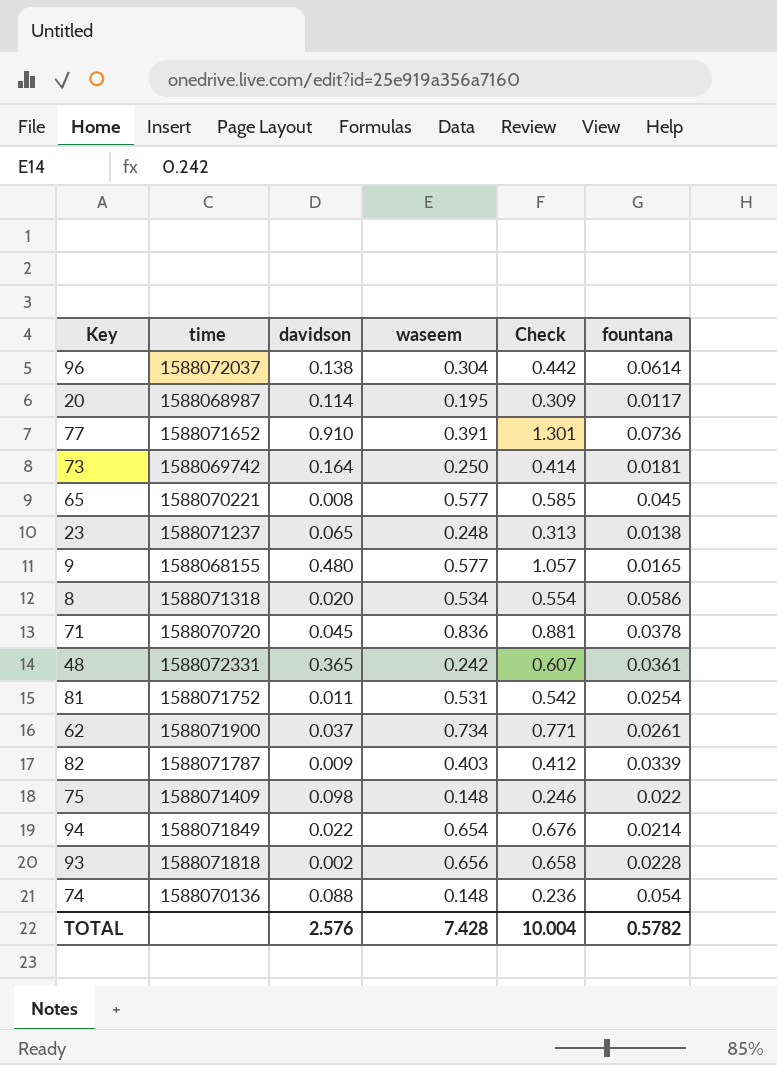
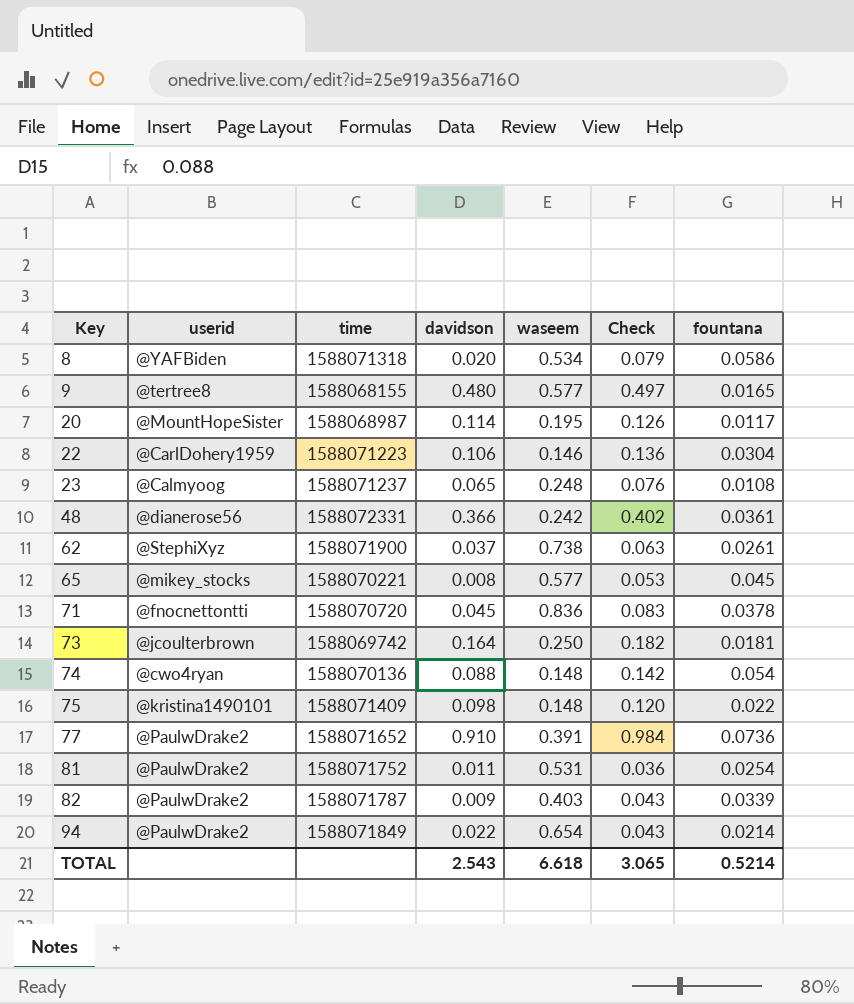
row order: none -> Key ascending
column userid | position: none -> 2
column Check | formula: [davidson] + [waseem] -> [davidson] + [fountana]
row 96: 1588072037 | 0.138 | 0.304 | 0.442 | 0.0614 -> none
row 93: 1588071818 | 0.002 | 0.656 | 0.658 | 0.0228 -> none
row 22: none -> @CarlDohery1959 | 1588071223 | 0.106 | 0.146 | 0.136 | 0.0304
23 | fountana: 0.0138 -> 0.0108
48 | davidson: 0.365 -> 0.366
62 | waseem: 0.734 -> 0.738
TOTAL | davidson: 2.576 -> 2.543
TOTAL | waseem: 7.428 -> 6.618
TOTAL | Check: 10.004 -> 3.065
TOTAL | fountana: 0.5782 -> 0.5214

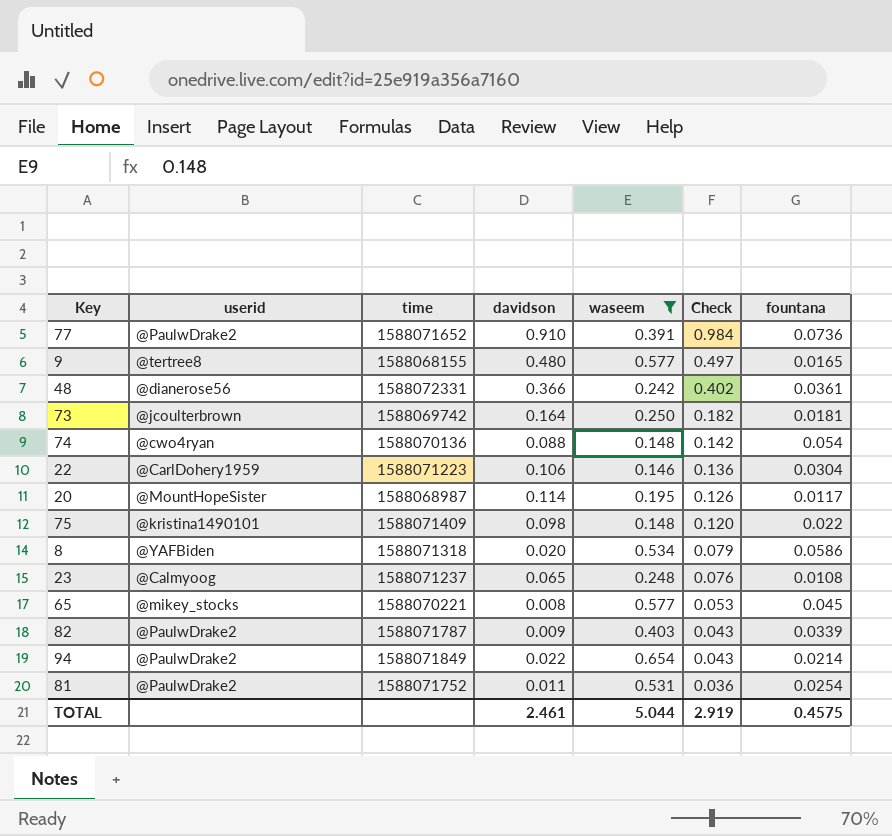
filter: none -> waseem <= 0.654
row order: Key ascending -> Check descending
TOTAL | davidson: 2.543 -> 2.461
TOTAL | waseem: 6.618 -> 5.044
TOTAL | Check: 3.065 -> 2.919
TOTAL | fountana: 0.5214 -> 0.4575

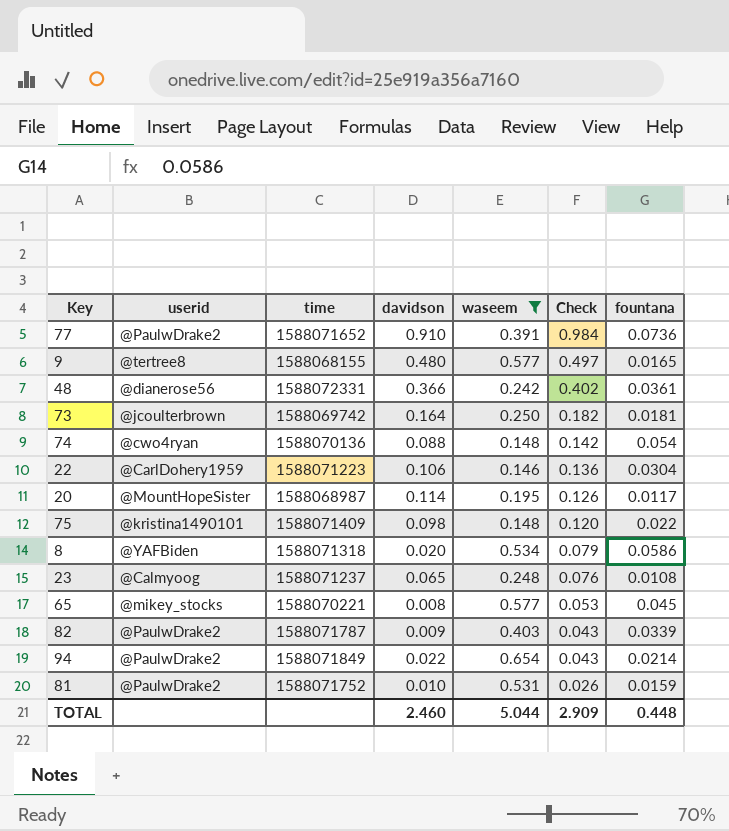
81 | davidson: 0.011 -> 0.010
81 | Check: 0.036 -> 0.026
81 | fountana: 0.0254 -> 0.0159
TOTAL | davidson: 2.461 -> 2.460
TOTAL | Check: 2.919 -> 2.909
TOTAL | fountana: 0.4575 -> 0.448

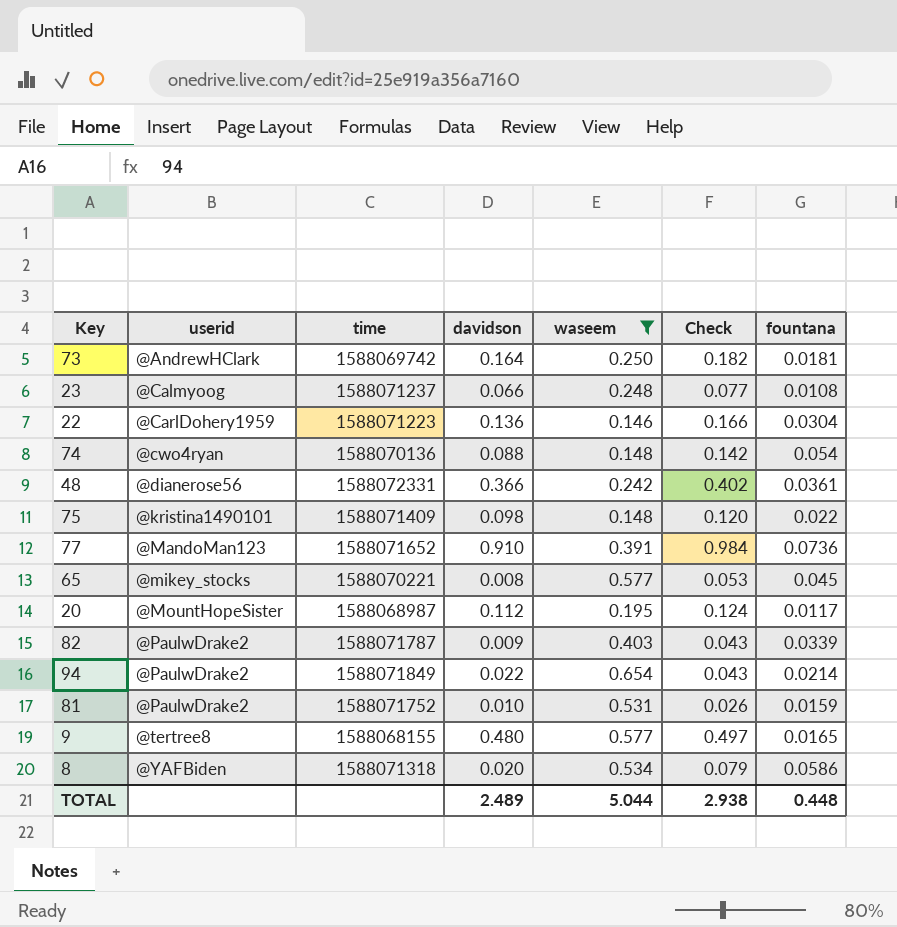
row order: Check descending -> userid ascending
73 | userid: @jcoulterbrown -> @AndrewHClark
23 | davidson: 0.065 -> 0.066
23 | Check: 0.076 -> 0.077
22 | davidson: 0.106 -> 0.136
22 | Check: 0.136 -> 0.166
77 | userid: @PaulwDrake2 -> @MandoMan123
20 | davidson: 0.114 -> 0.112
20 | Check: 0.126 -> 0.124
TOTAL | davidson: 2.460 -> 2.489
TOTAL | Check: 2.909 -> 2.938

